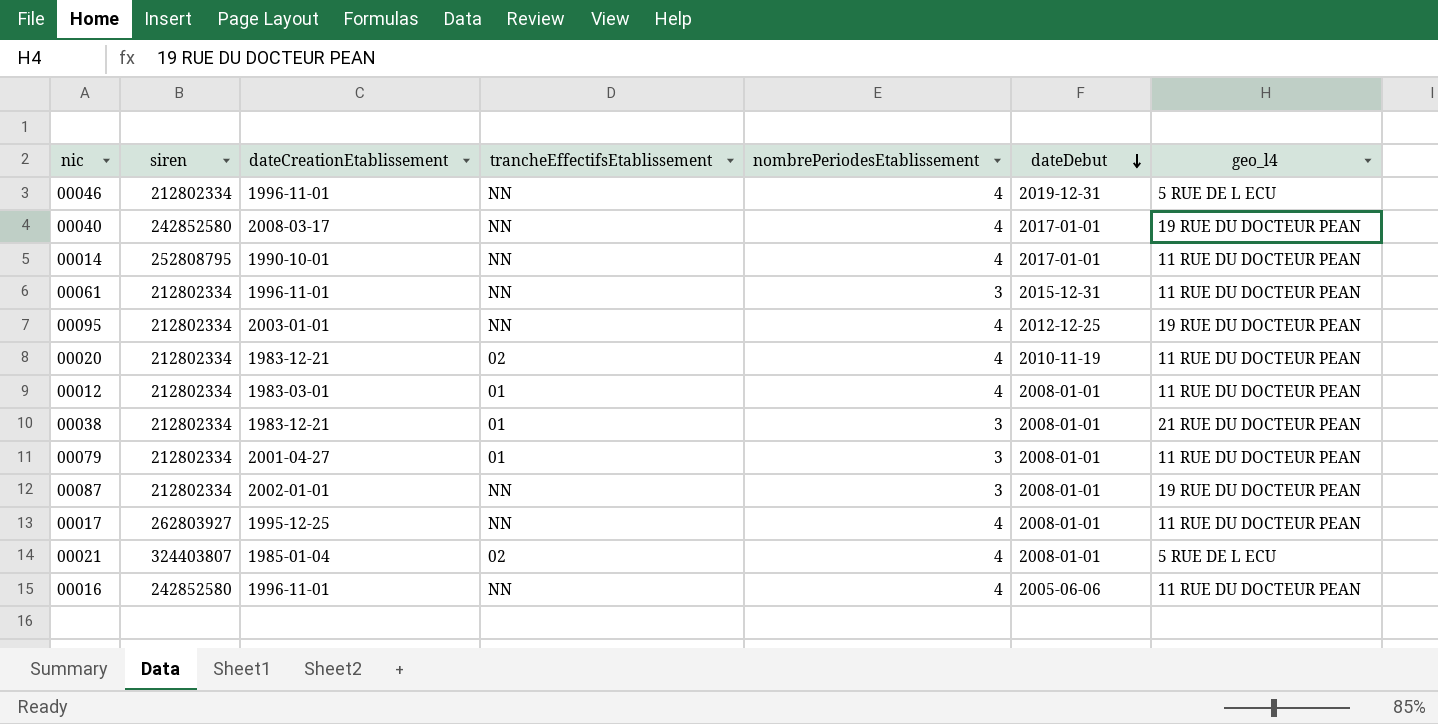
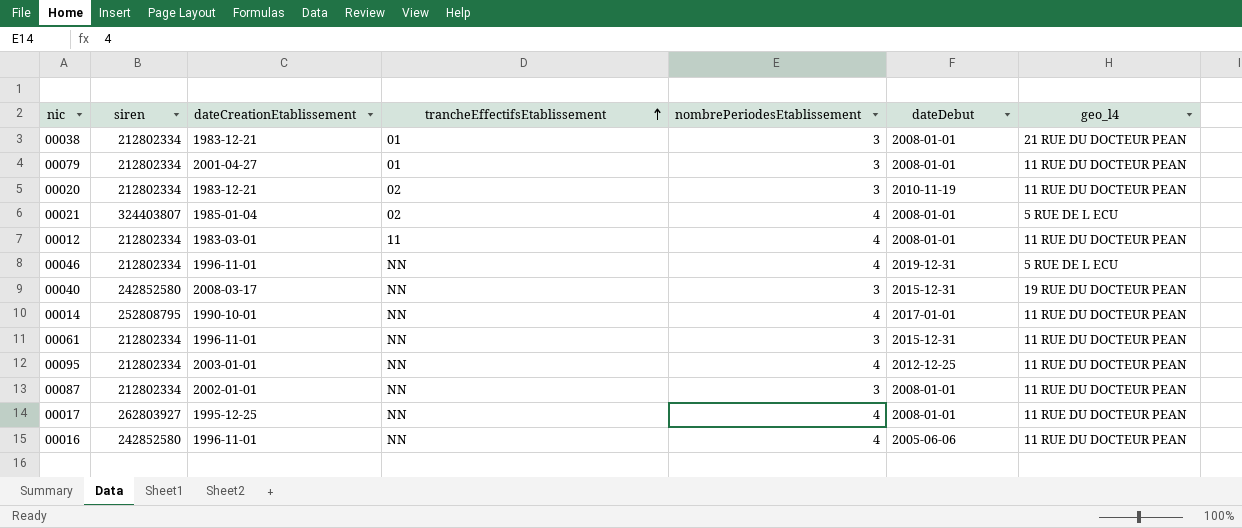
row order: dateDebut descending -> trancheEffectifsEtablissement ascending
00020 | nombrePeriodesEtablissement: 4 -> 3
00012 | trancheEffectifsEtablissement: 01 -> 11
00040 | nombrePeriodesEtablissement: 4 -> 3
00040 | dateDebut: 2017-01-01 -> 2015-12-31
00095 | geo_l4: 19 RUE DU DOCTEUR PEAN -> 11 RUE DU DOCTEUR PEAN
00087 | geo_l4: 19 RUE DU DOCTEUR PEAN -> 11 RUE DU DOCTEUR PEAN

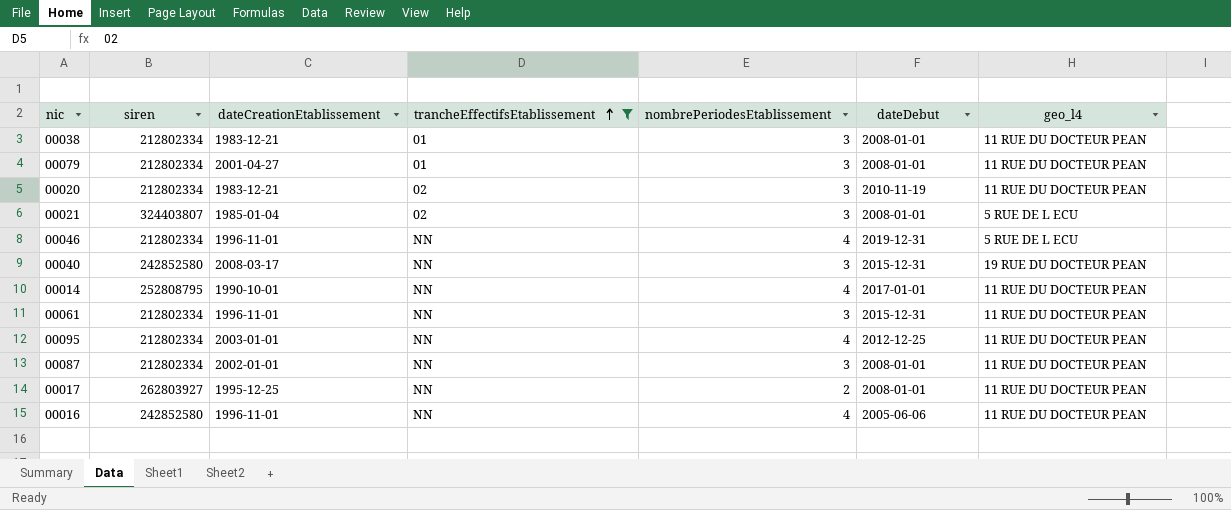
filter: none -> trancheEffectifsEtablissement != 11
00038 | geo_l4: 21 RUE DU DOCTEUR PEAN -> 11 RUE DU DOCTEUR PEAN
00021 | nombrePeriodesEtablissement: 4 -> 3
00017 | nombrePeriodesEtablissement: 4 -> 2

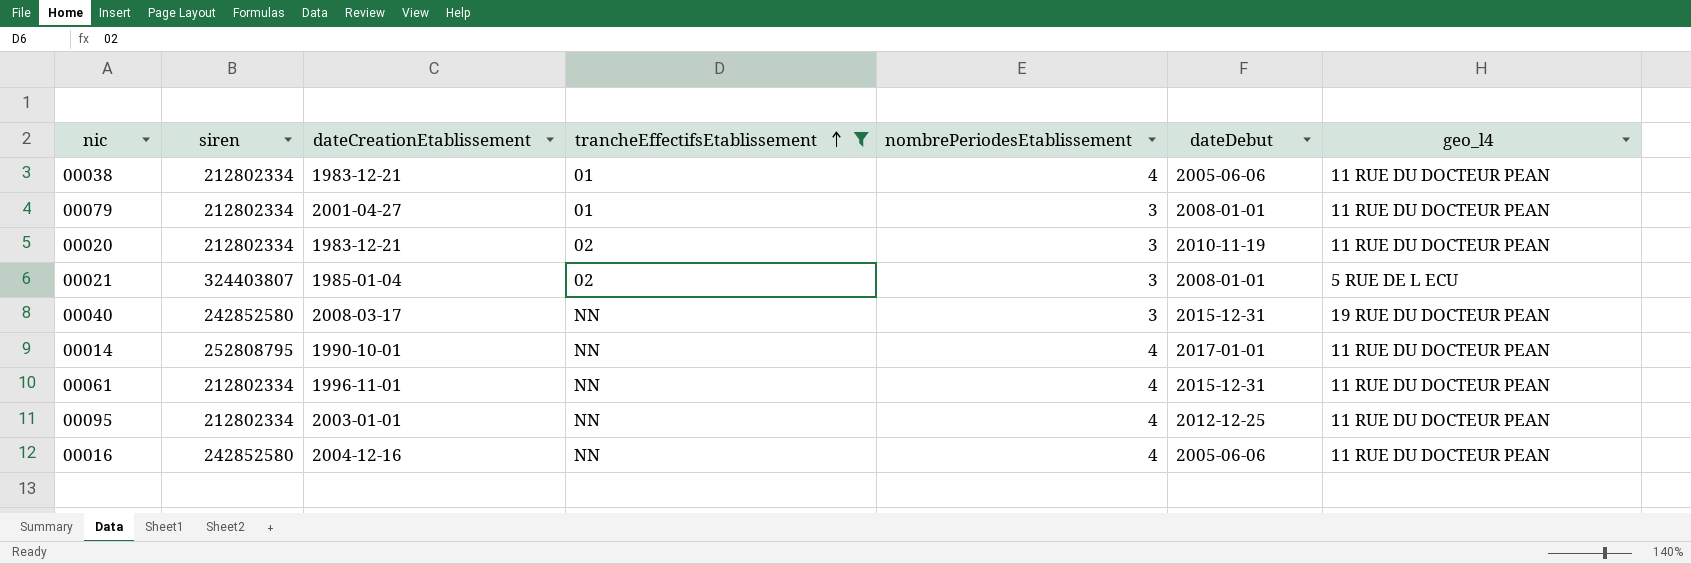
row 00046: 212802334 | 1996-11-01 | NN | 4 | 2019-12-31 | 5 RUE DE L ECU -> none
row 00087: 212802334 | 2002-01-01 | NN | 3 | 2008-01-01 | 11 RUE DU DOCTEUR PEAN -> none
row 00017: 262803927 | 1995-12-25 | NN | 2 | 2008-01-01 | 11 RUE DU DOCTEUR PEAN -> none
00038 | nombrePeriodesEtablissement: 3 -> 4
00038 | dateDebut: 2008-01-01 -> 2005-06-06
00061 | nombrePeriodesEtablissement: 3 -> 4
00016 | dateCreationEtablissement: 1996-11-01 -> 2004-12-16

